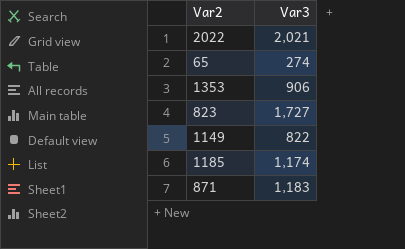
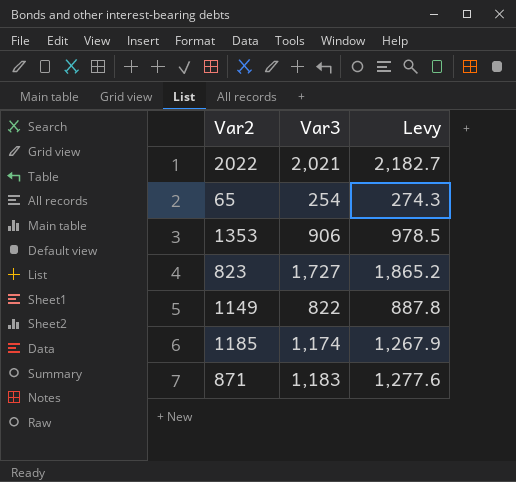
column Levy | formula: none -> [Var3] * 1.08
65 | Var3: 274 -> 254

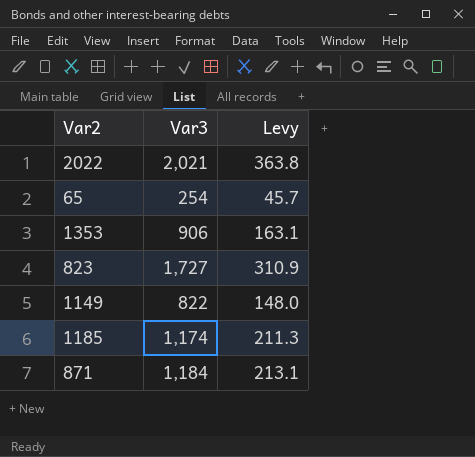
column Levy | formula: [Var3] * 1.08 -> [Var3] * 0.18
871 | Var3: 1,183 -> 1,184

